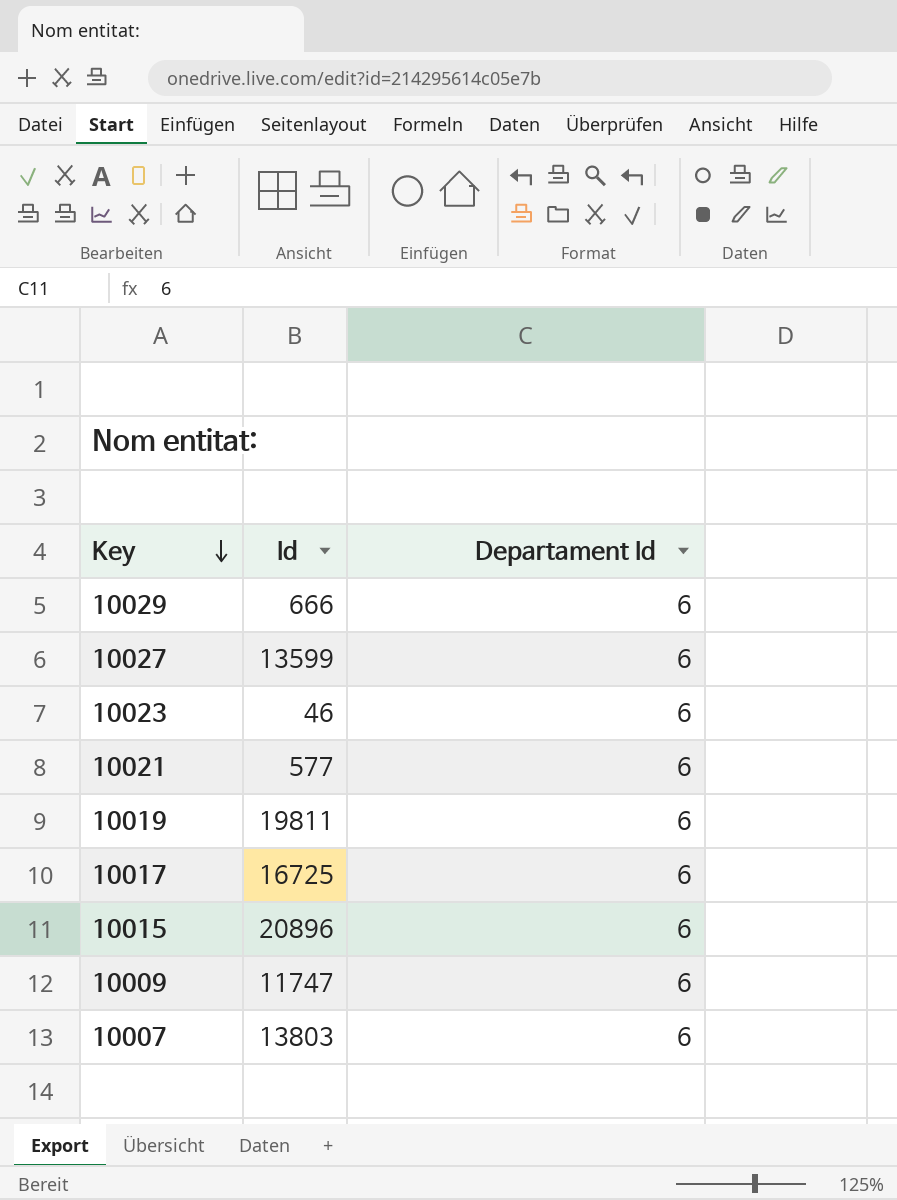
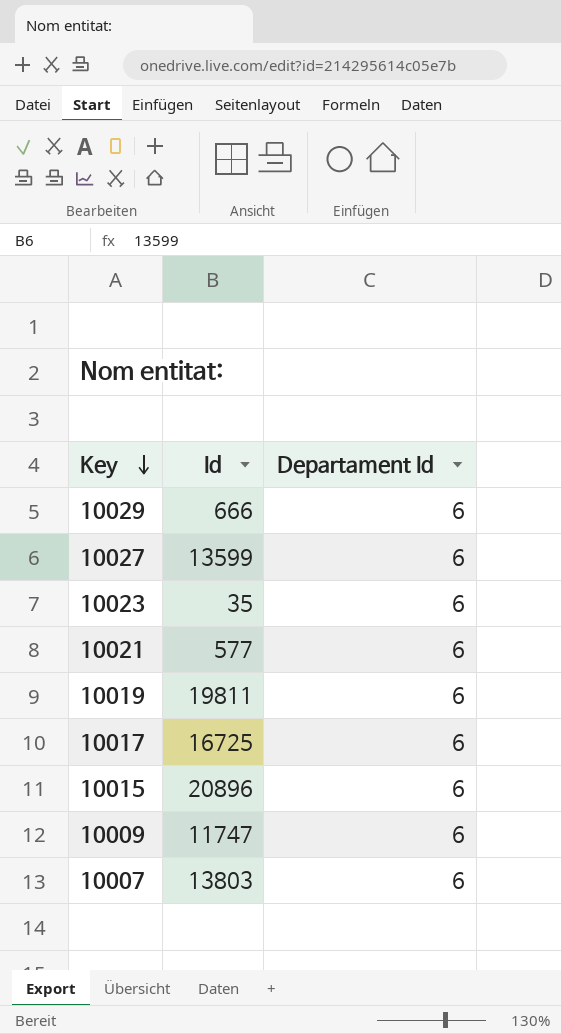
10023 | Id: 46 -> 35

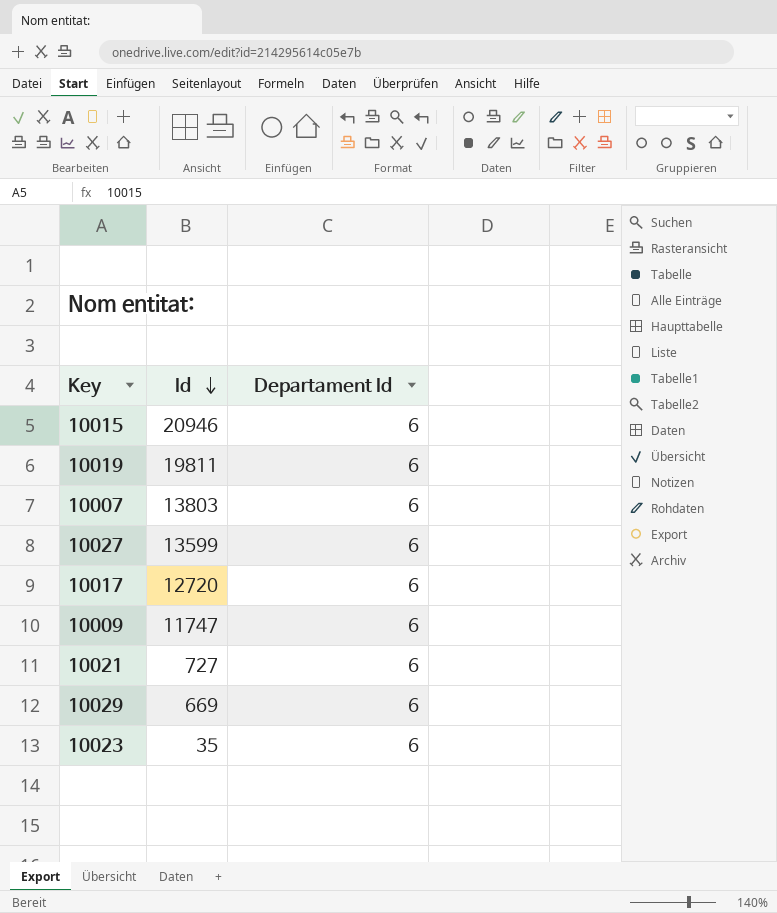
row order: Key descending -> Id descending
10015 | Id: 20896 -> 20946
10017 | Id: 16725 -> 12720
10021 | Id: 577 -> 727
10029 | Id: 666 -> 669

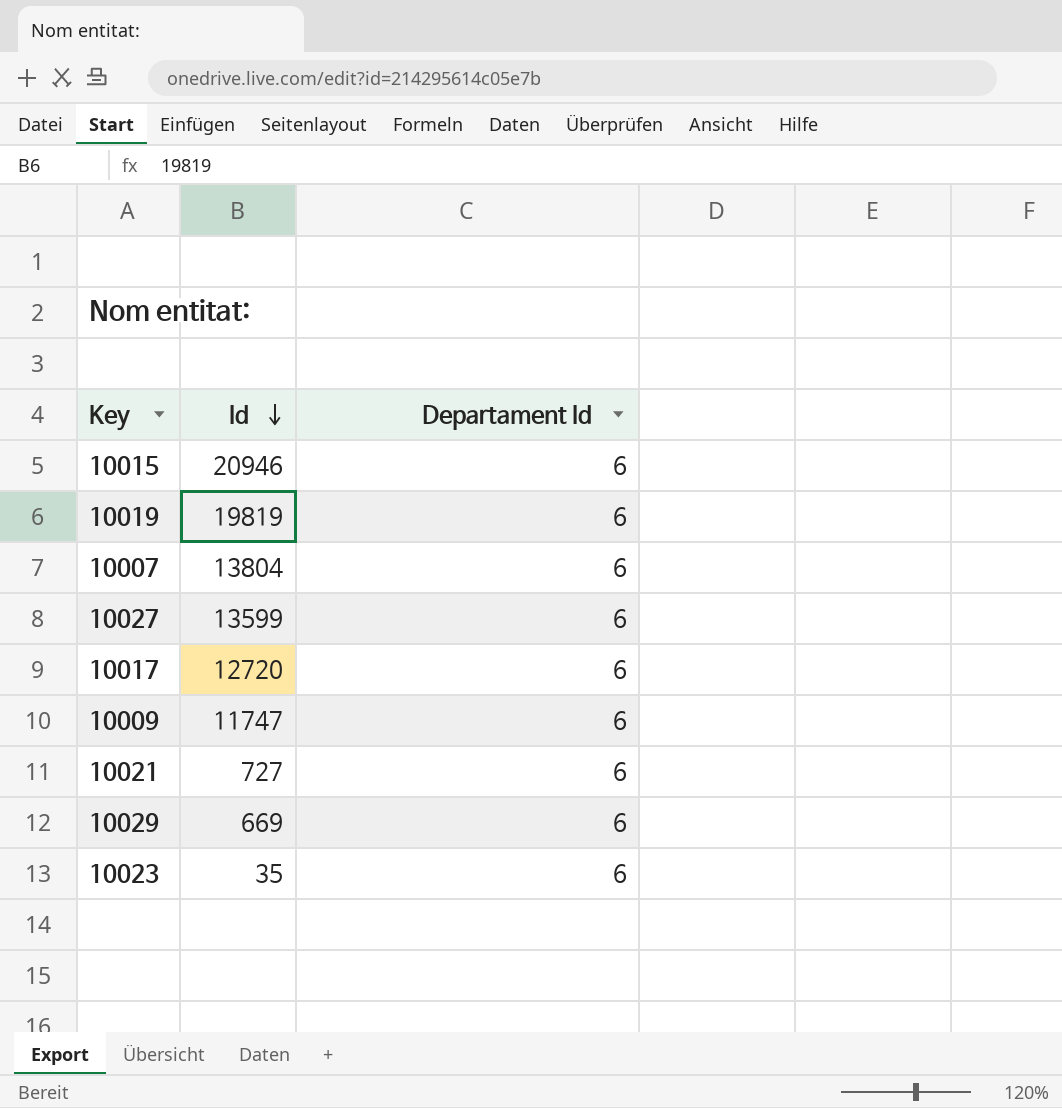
10019 | Id: 19811 -> 19819
10007 | Id: 13803 -> 13804

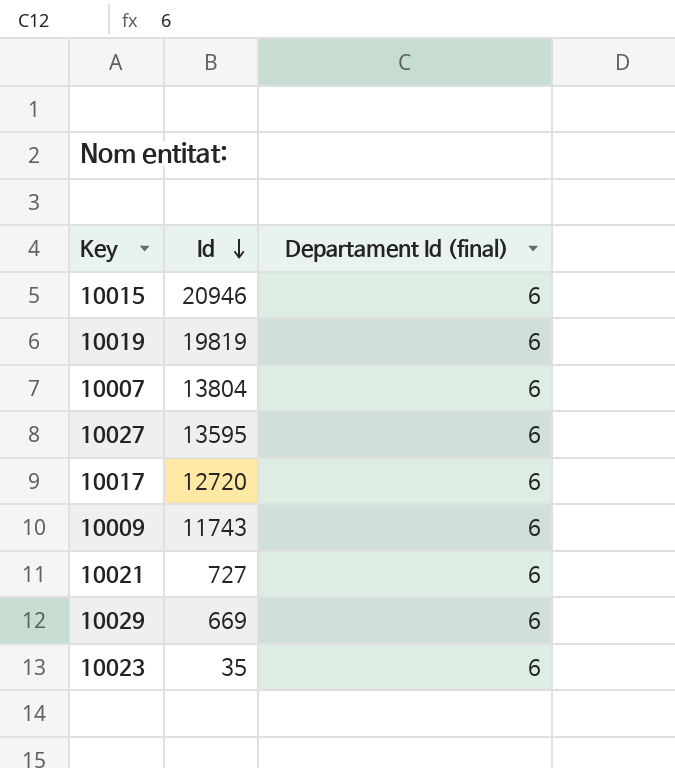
column name: Departament Id -> Departament Id (final)
10027 | Id: 13599 -> 13595
10009 | Id: 11747 -> 11743

